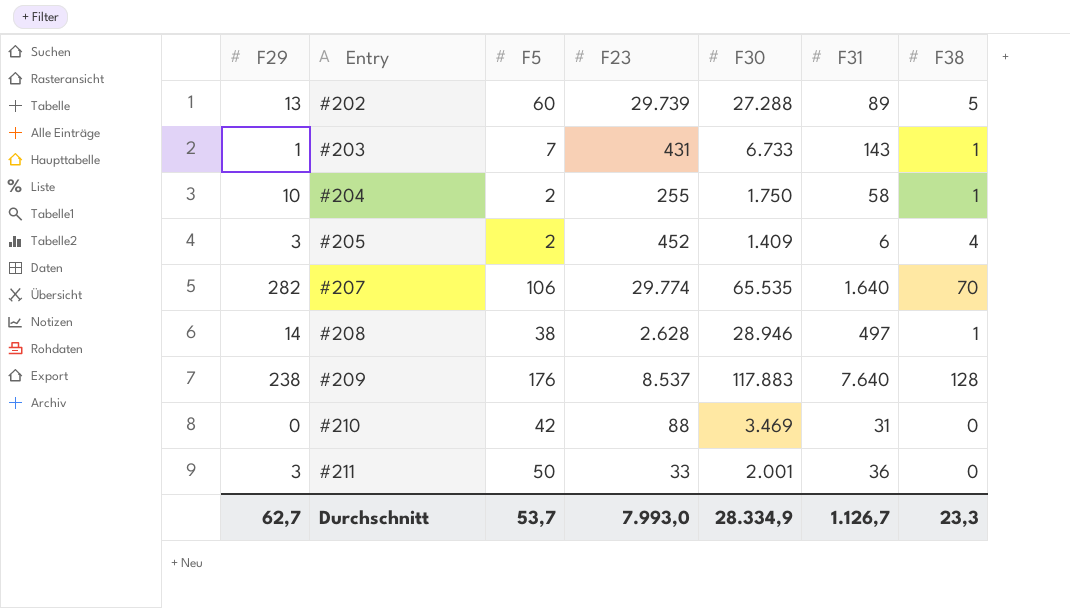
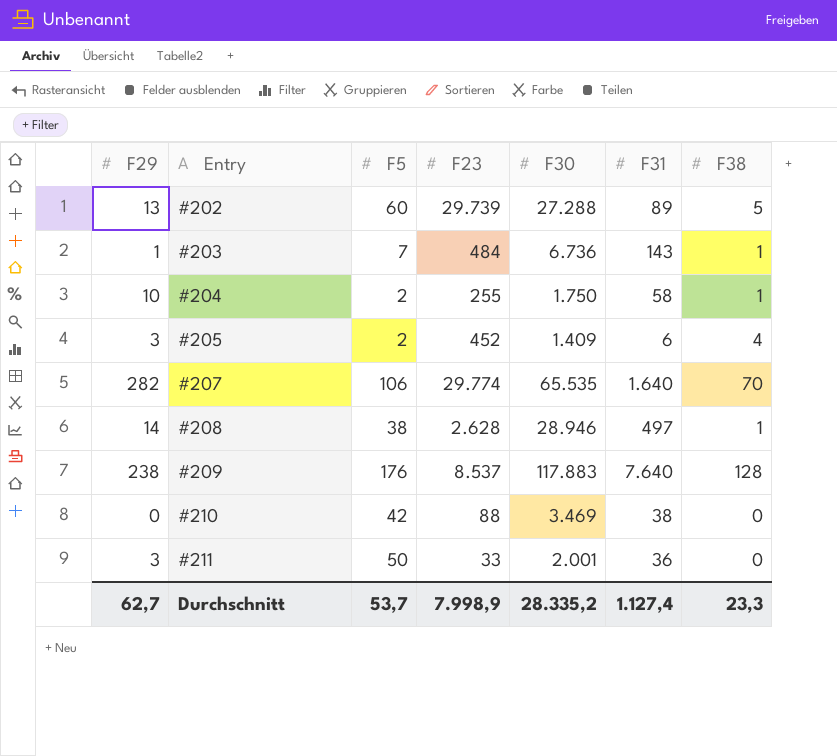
#203 | F23: 431 -> 484
#203 | F30: 6.733 -> 6.736
#210 | F31: 31 -> 38
Durchschnitt | F23: 7.993,0 -> 7.998,9
Durchschnitt | F30: 28.334,9 -> 28.335,2
Durchschnitt | F31: 1.126,7 -> 1.127,4

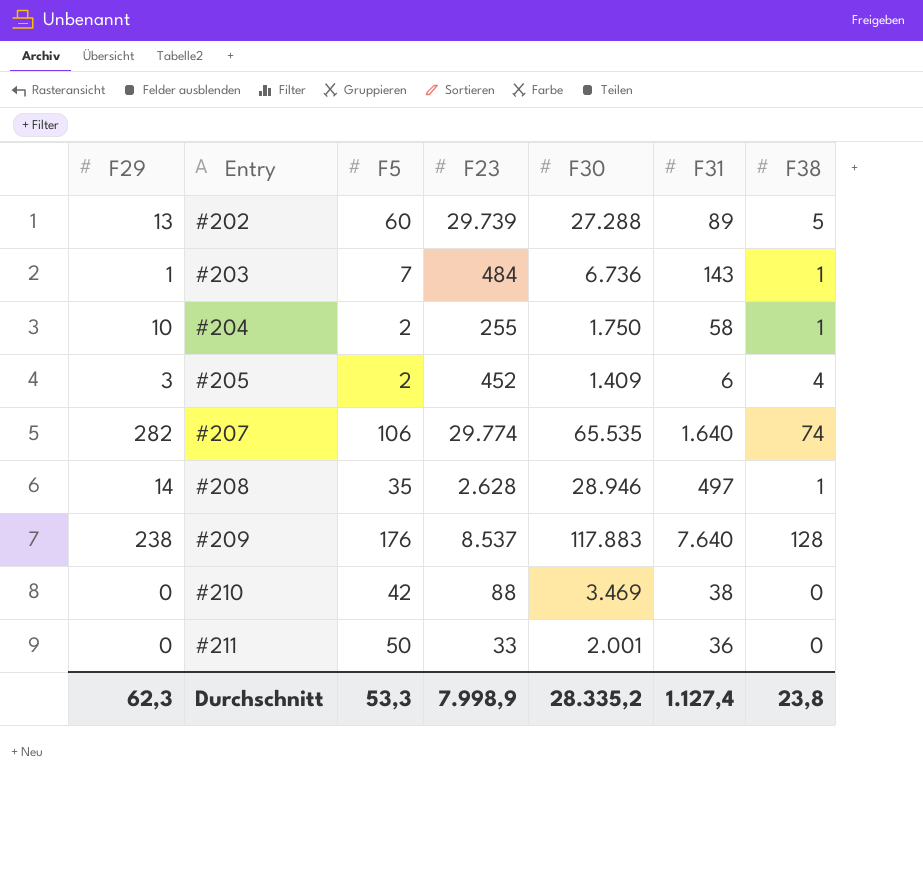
#207 | F38: 70 -> 74
#208 | F5: 38 -> 35
#211 | F29: 3 -> 0
Durchschnitt | F29: 62,7 -> 62,3
Durchschnitt | F5: 53,7 -> 53,3
Durchschnitt | F38: 23,3 -> 23,8

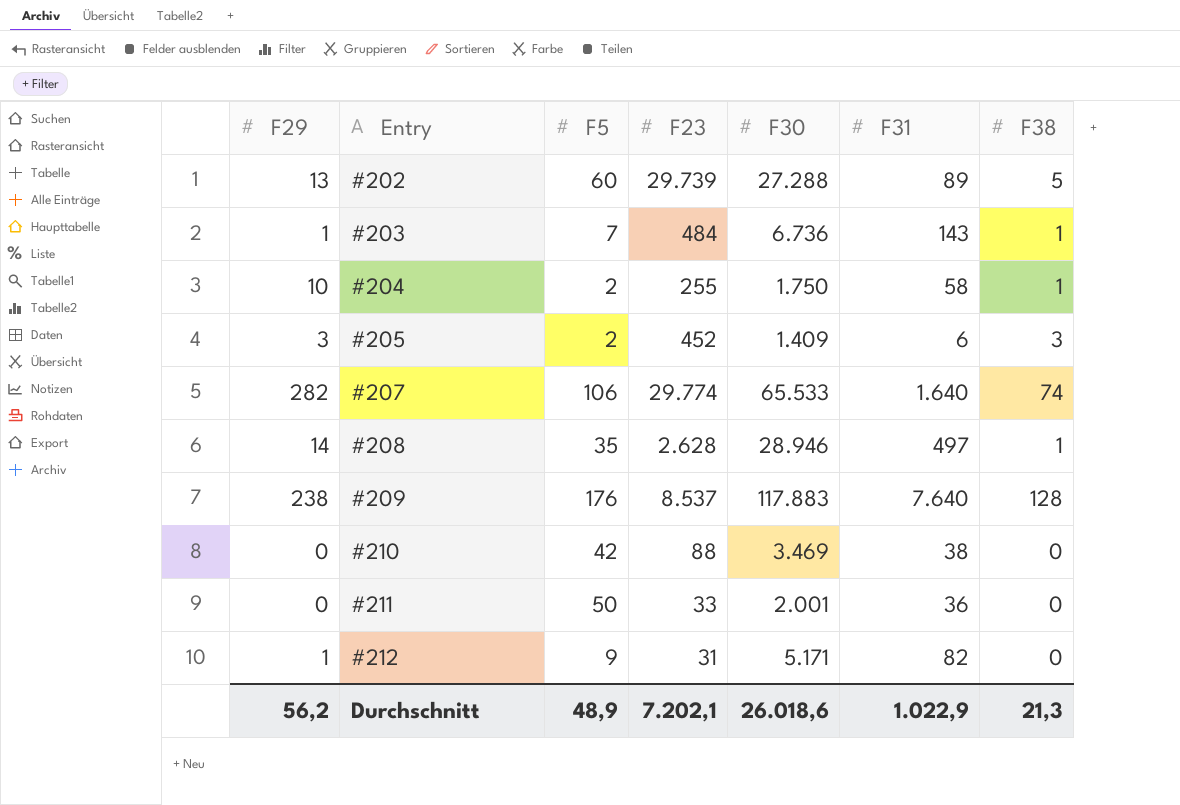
#205 | F38: 4 -> 3
#207 | F30: 65.535 -> 65.533
row #212: none -> 1 | 9 | 31 | 5.171 | 82 | 0
Durchschnitt | F29: 62,3 -> 56,2
Durchschnitt | F5: 53,3 -> 48,9
Durchschnitt | F23: 7.998,9 -> 7.202,1
Durchschnitt | F30: 28.335,2 -> 26.018,6
Durchschnitt | F31: 1.127,4 -> 1.022,9
Durchschnitt | F38: 23,8 -> 21,3

